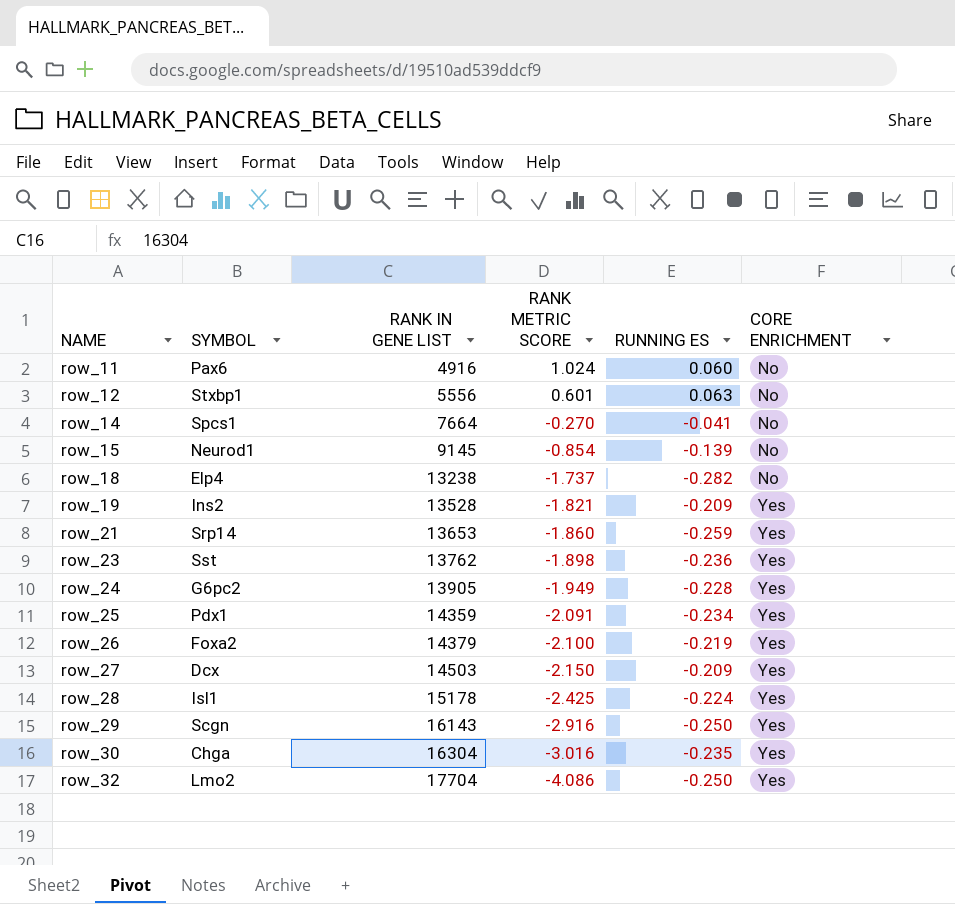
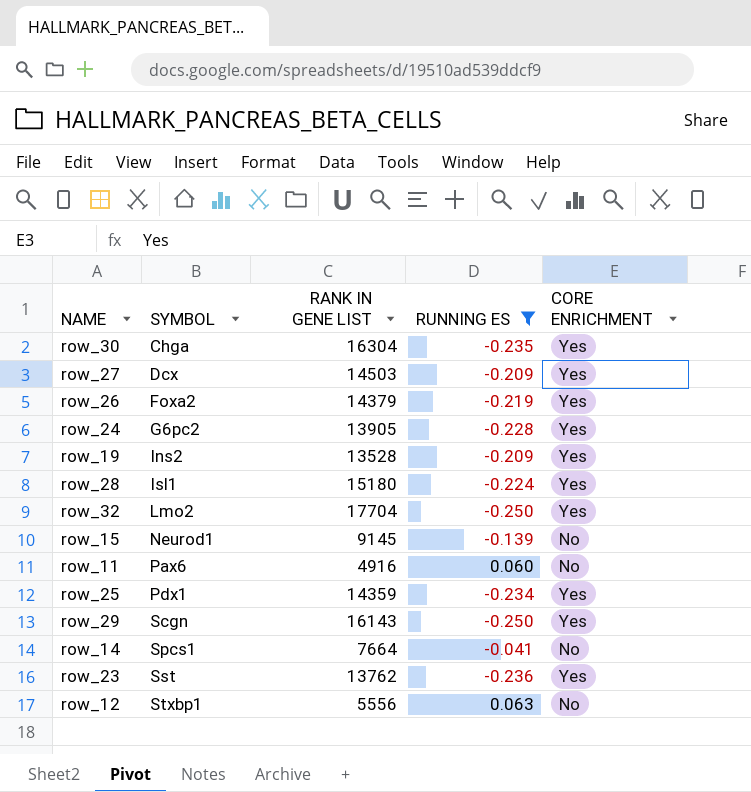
filter: none -> RUNNING ES >= -0.250
row order: NAME ascending -> SYMBOL ascending
column RANK METRIC SCORE | position: 4 -> none
row_28 | RANK IN GENE LIST: 15178 -> 15180

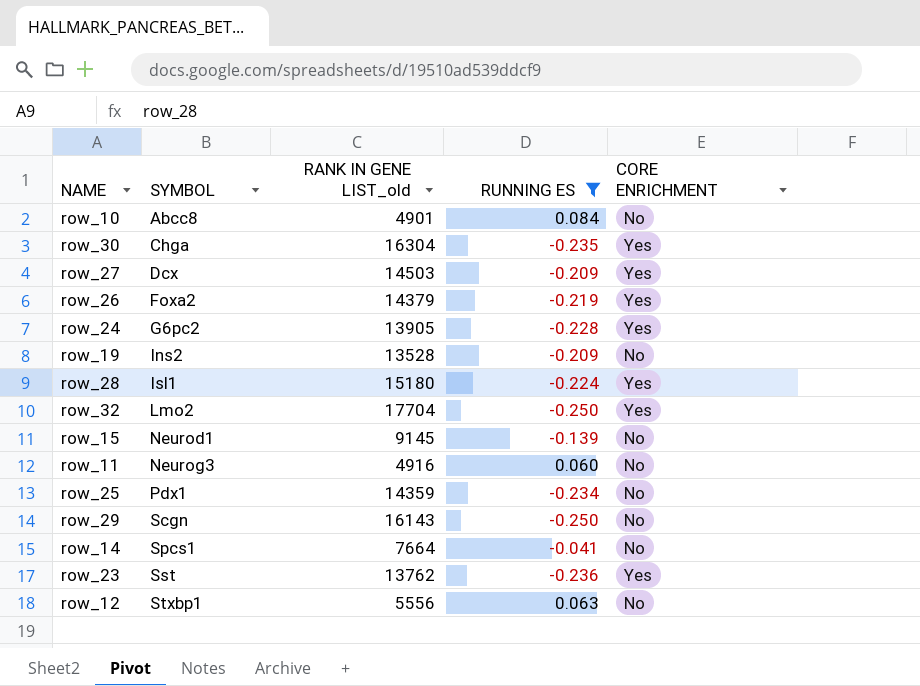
column name: RANK IN GENE LIST -> RANK IN GENE LIST_old
row row_10: none -> Abcc8 | 4901 | 0.084 | No
row_19 | CORE ENRICHMENT: Yes -> No
row_11 | SYMBOL: Pax6 -> Neurog3
row_25 | CORE ENRICHMENT: Yes -> No
row_29 | CORE ENRICHMENT: Yes -> No

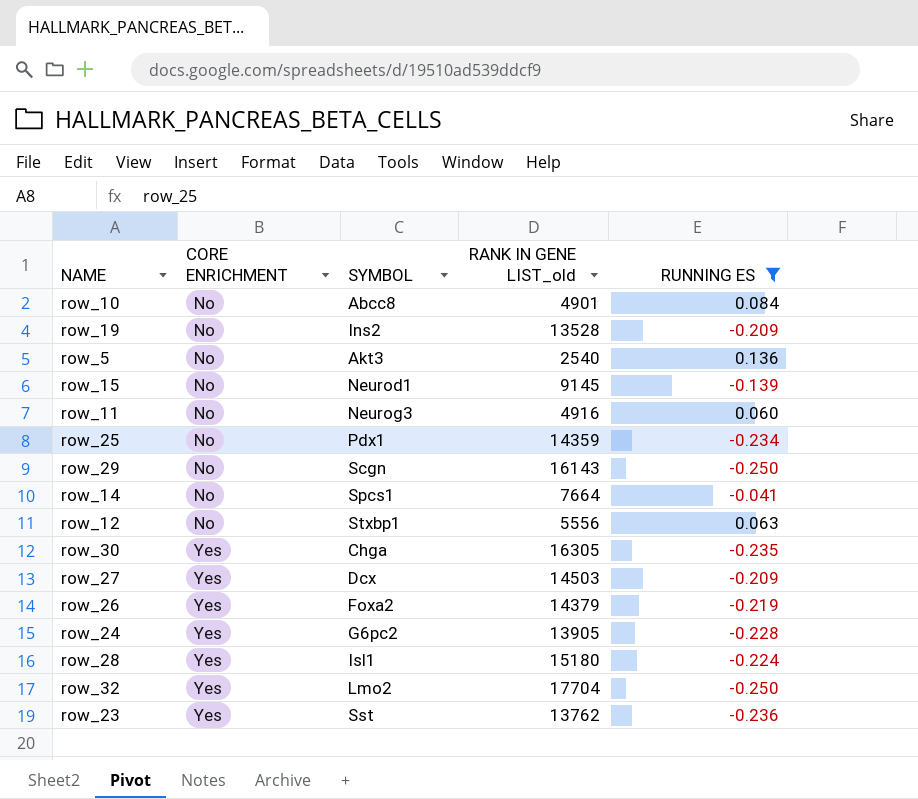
row order: SYMBOL ascending -> CORE ENRICHMENT ascending
column CORE ENRICHMENT | position: 5 -> 2
row row_5: none -> No | Akt3 | 2540 | 0.136
row_30 | RANK IN GENE LIST_old: 16304 -> 16305

